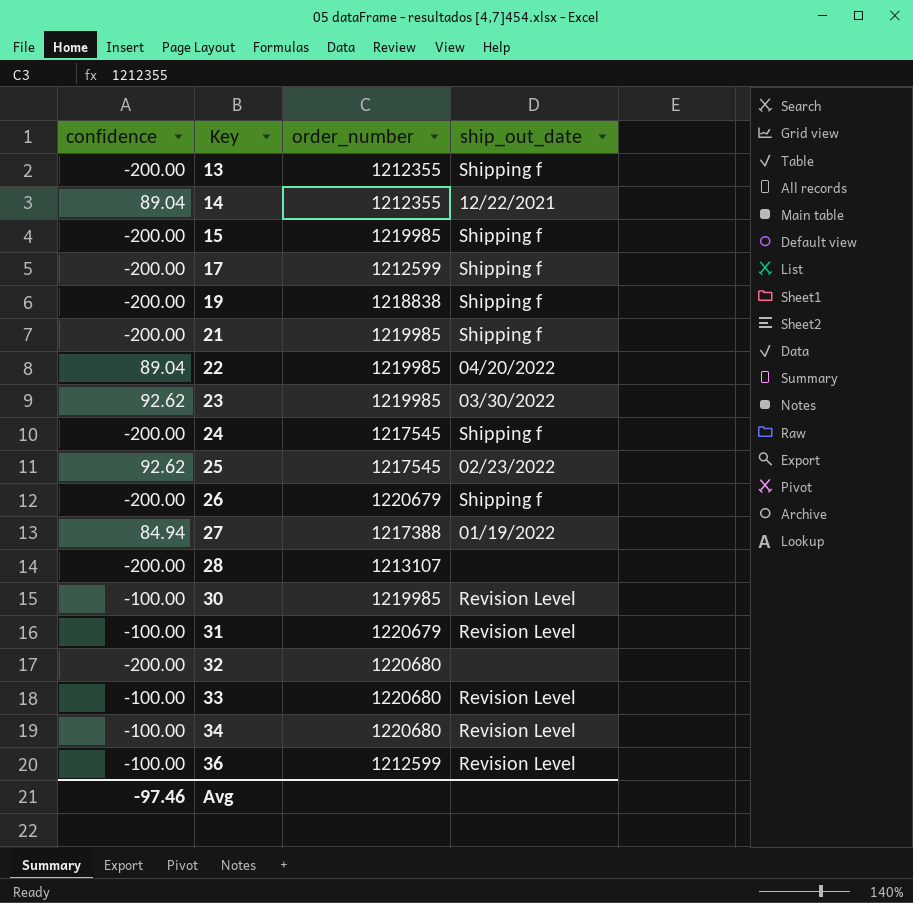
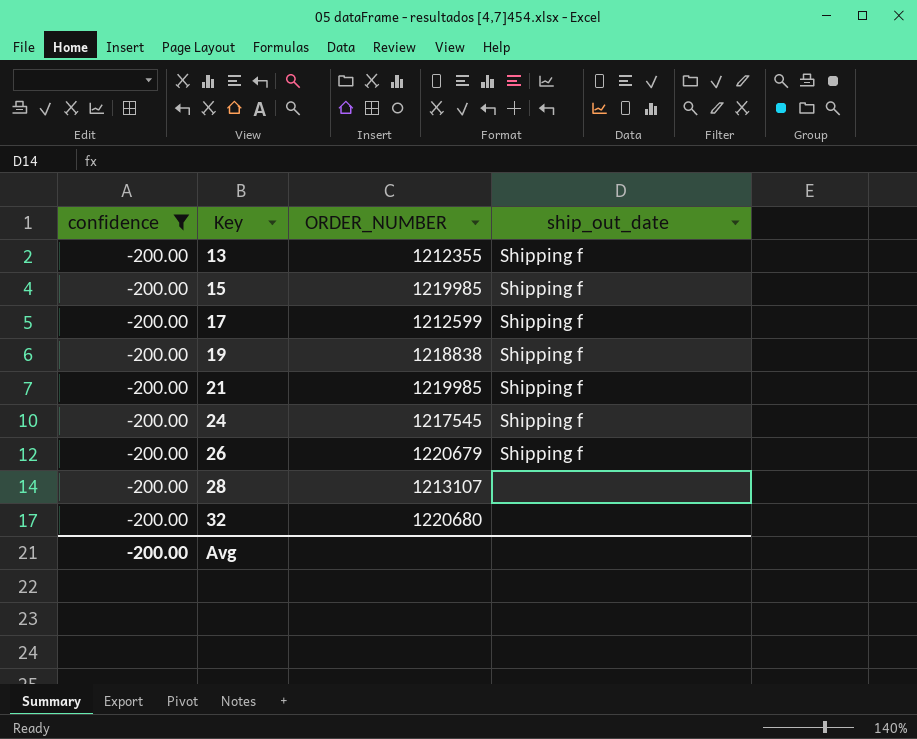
filter: none -> confidence = -200.00
column name: order_number -> ORDER_NUMBER
Avg | confidence: -97.46 -> -200.00

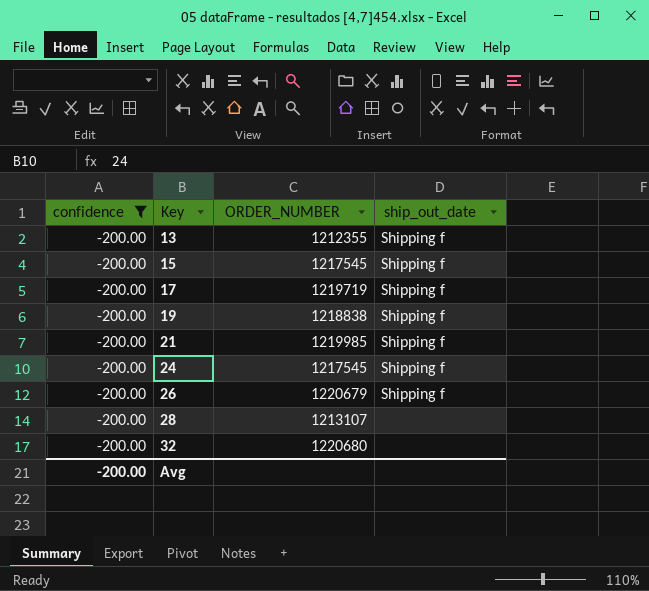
15 | ORDER_NUMBER: 1219985 -> 1217545
17 | ORDER_NUMBER: 1212599 -> 1219719

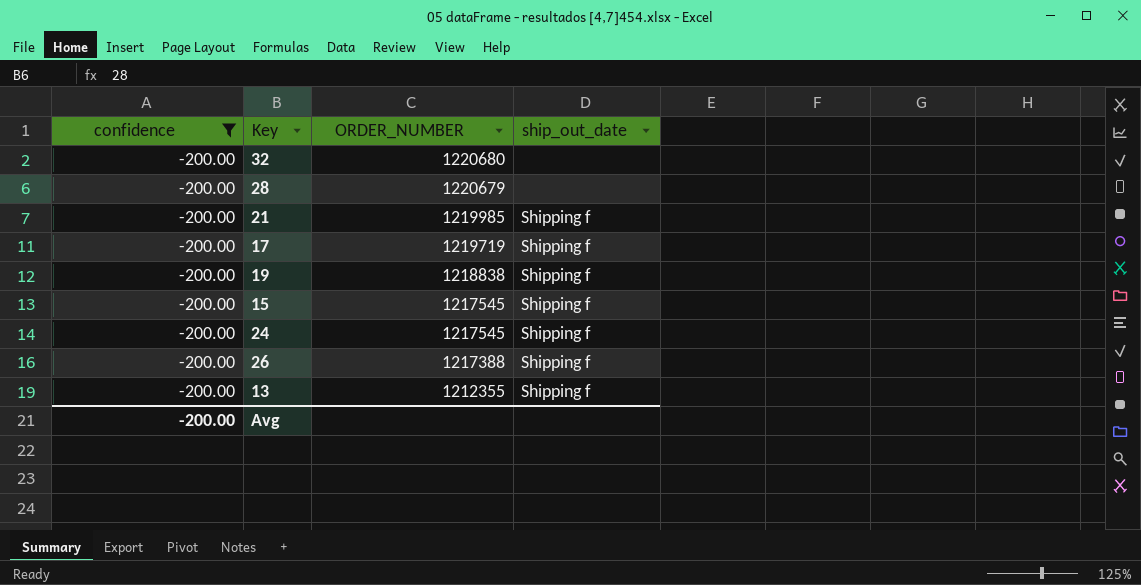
row order: Key ascending -> ORDER_NUMBER descending
28 | ORDER_NUMBER: 1213107 -> 1220679
26 | ORDER_NUMBER: 1220679 -> 1217388

